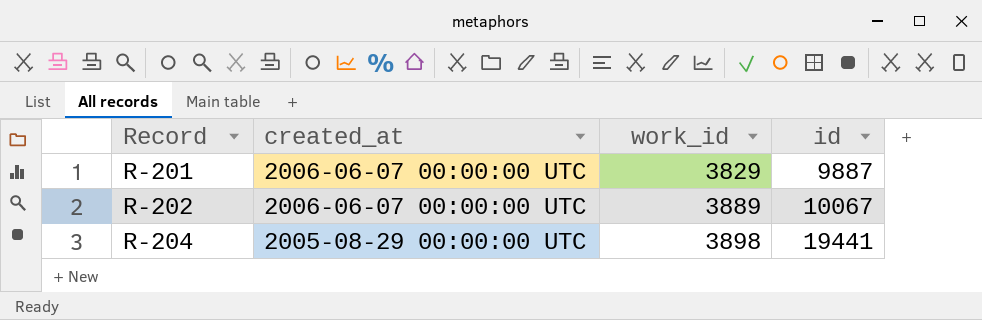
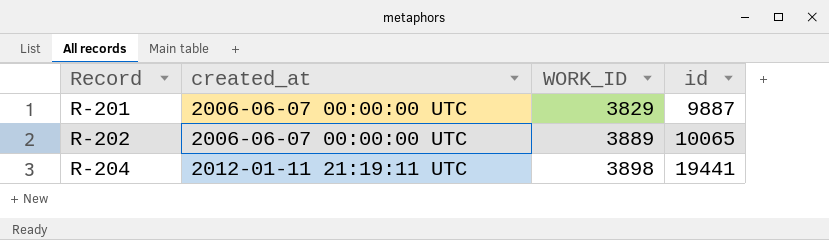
column name: work_id -> WORK_ID
R-202 | id: 10067 -> 10065
R-204 | created_at: 2005-08-29 00:00:00 UTC -> 2012-01-11 21:19:11 UTC

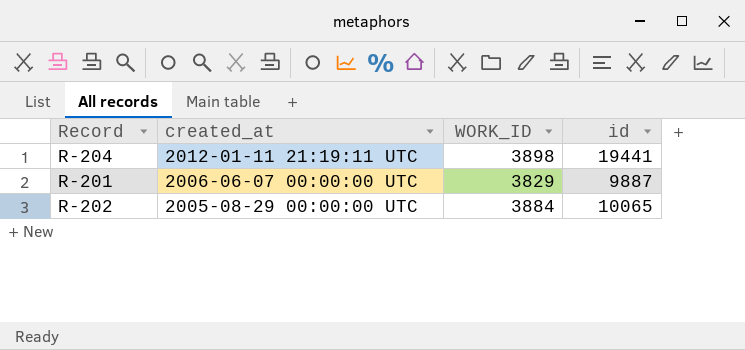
row order: Record ascending -> created_at descending
R-202 | created_at: 2006-06-07 00:00:00 UTC -> 2005-08-29 00:00:00 UTC
R-202 | WORK_ID: 3889 -> 3884

